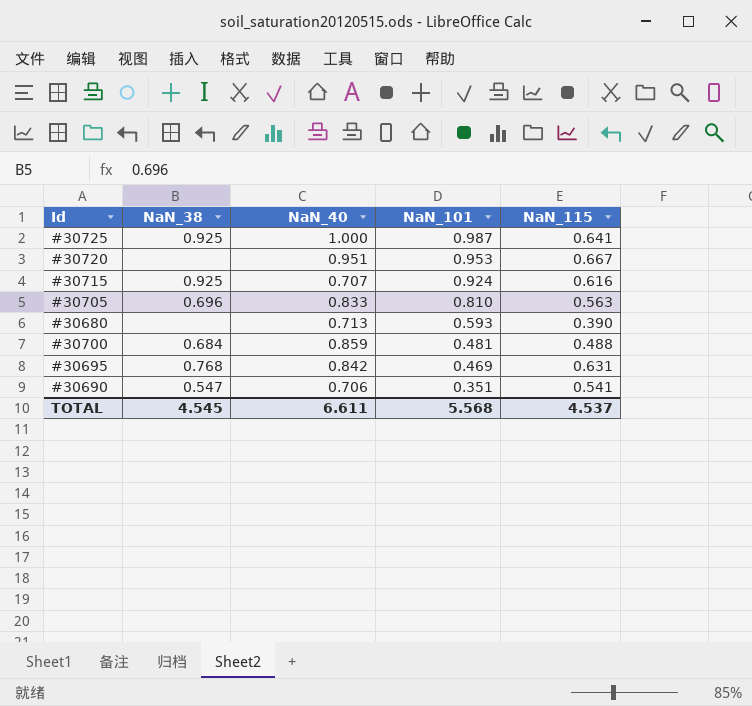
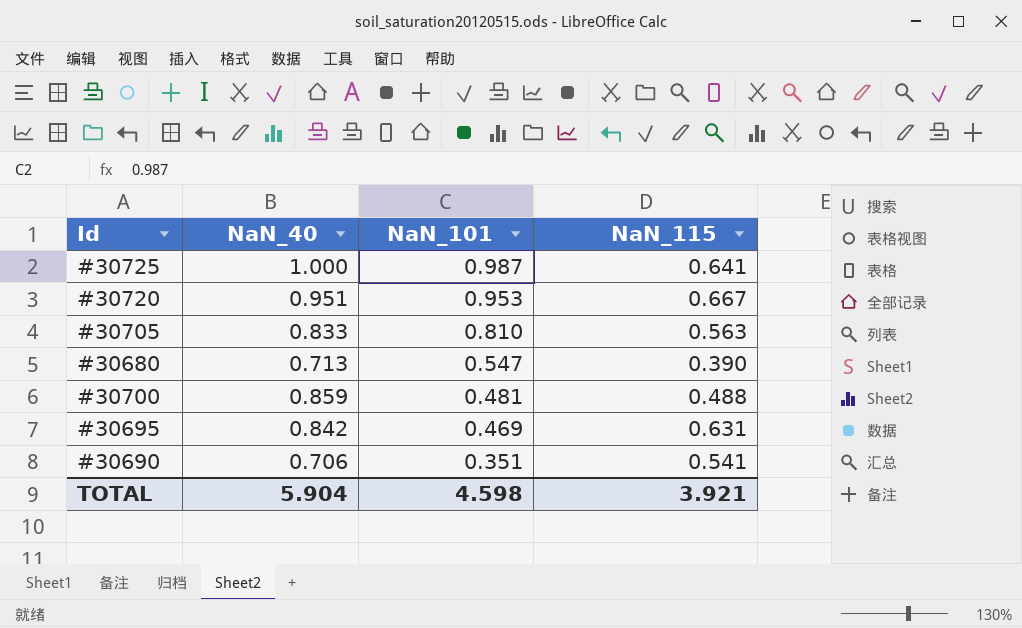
column NaN_38 | position: 2 -> none
row #30715: 0.925 | 0.707 | 0.924 | 0.616 -> none
#30680 | NaN_101: 0.593 -> 0.547
TOTAL | NaN_40: 6.611 -> 5.904
TOTAL | NaN_101: 5.568 -> 4.598
TOTAL | NaN_115: 4.537 -> 3.921

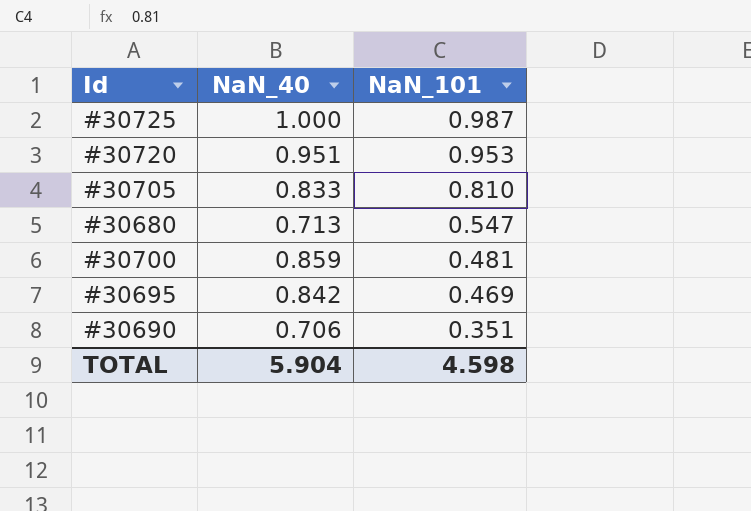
column NaN_115 | position: 4 -> none

